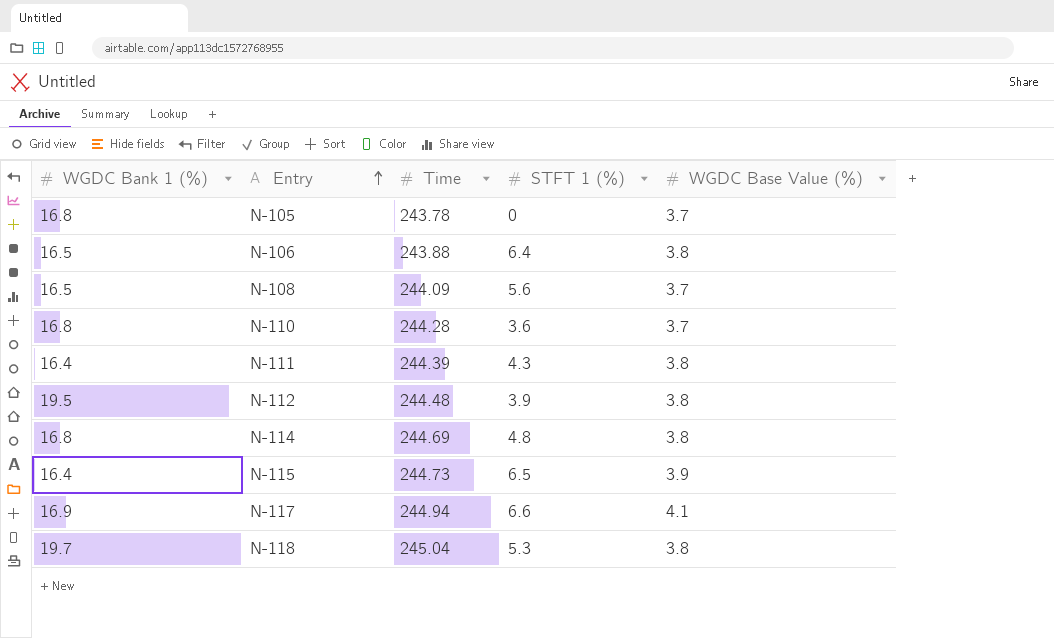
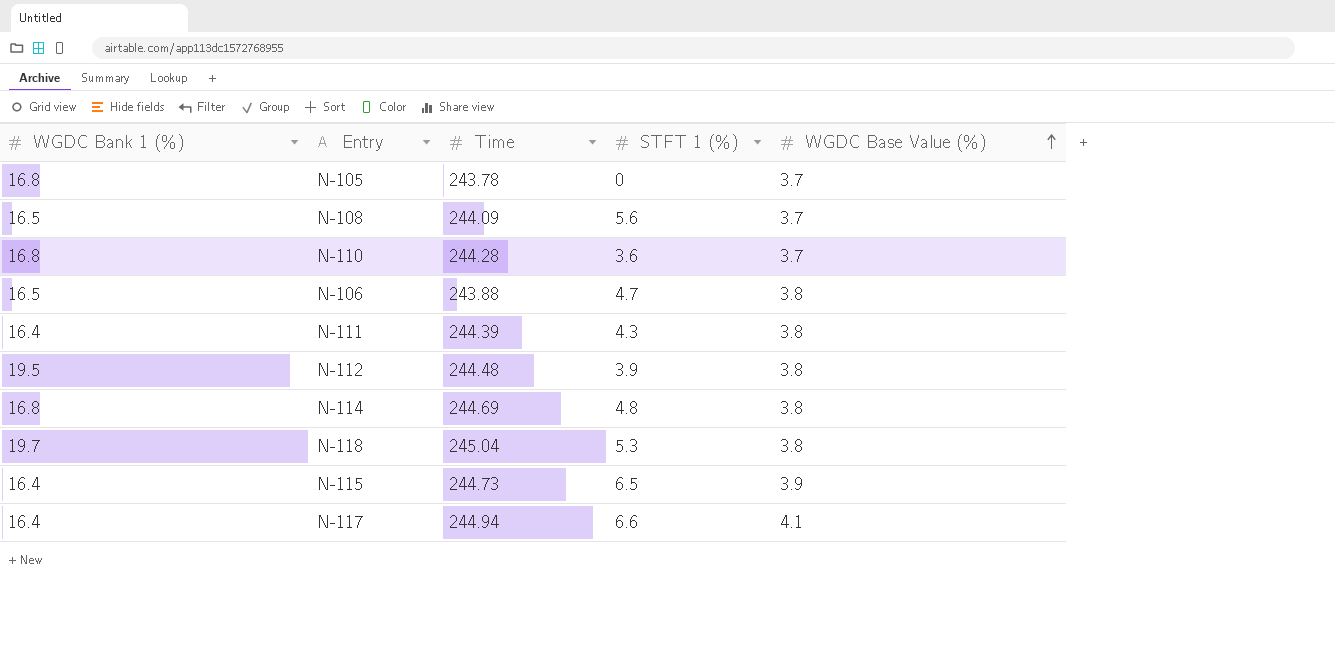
row order: Entry ascending -> WGDC Base Value (%) ascending
N-106 | STFT 1 (%): 6.4 -> 4.7
N-117 | WGDC Bank 1 (%): 16.9 -> 16.4

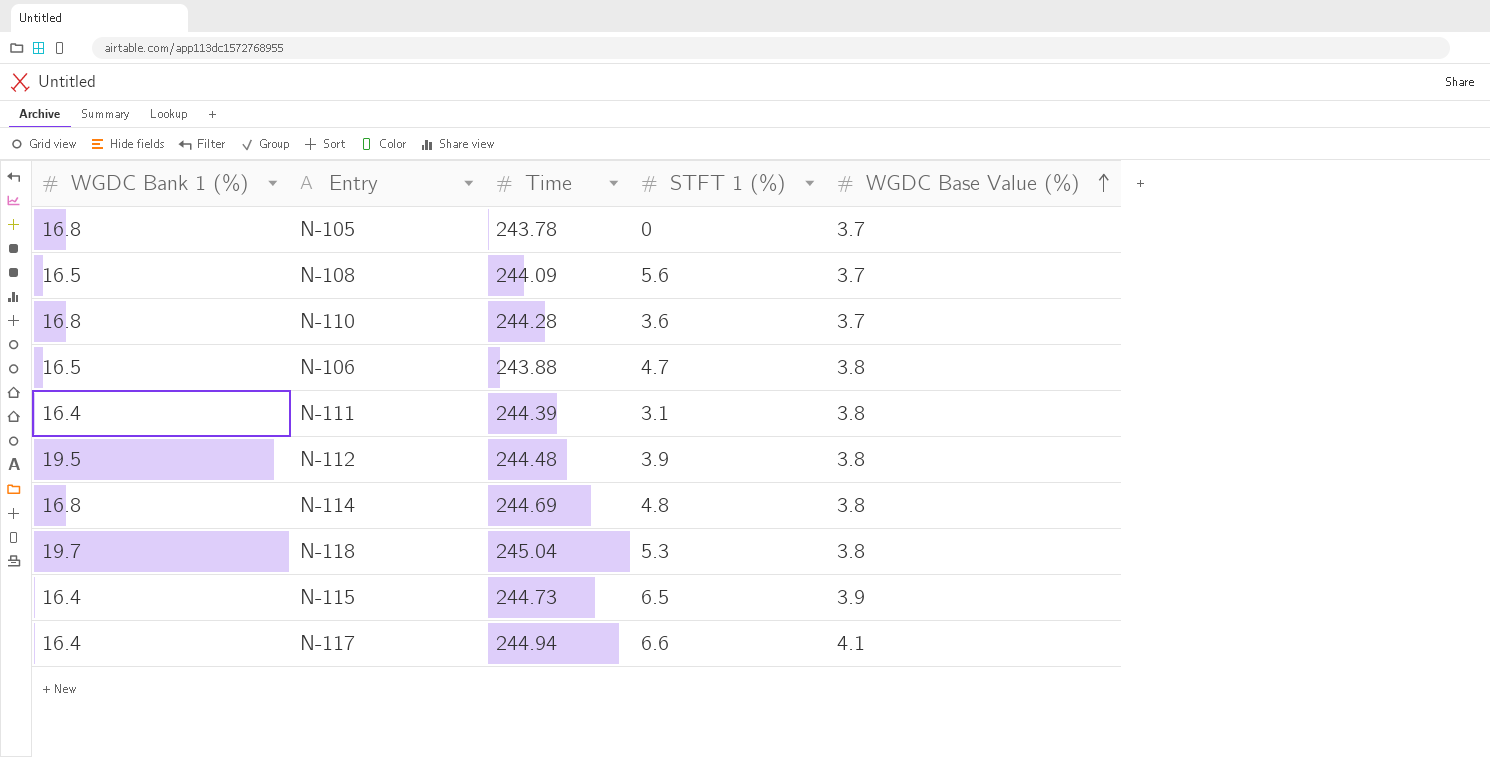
N-111 | STFT 1 (%): 4.3 -> 3.1

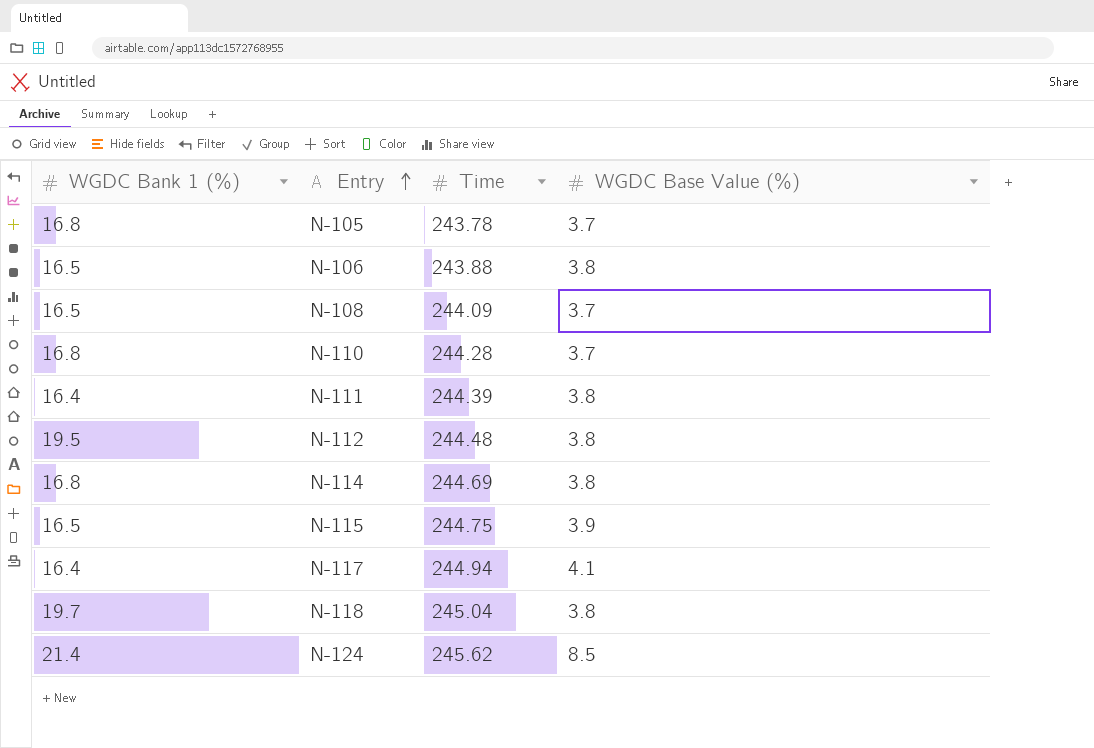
row order: WGDC Base Value (%) ascending -> Entry ascending
column STFT 1 (%) | position: 4 -> none
N-115 | WGDC Bank 1 (%): 16.4 -> 16.5
N-115 | Time: 244.73 -> 244.75
row N-124: none -> 21.4 | 245.62 | 8.5

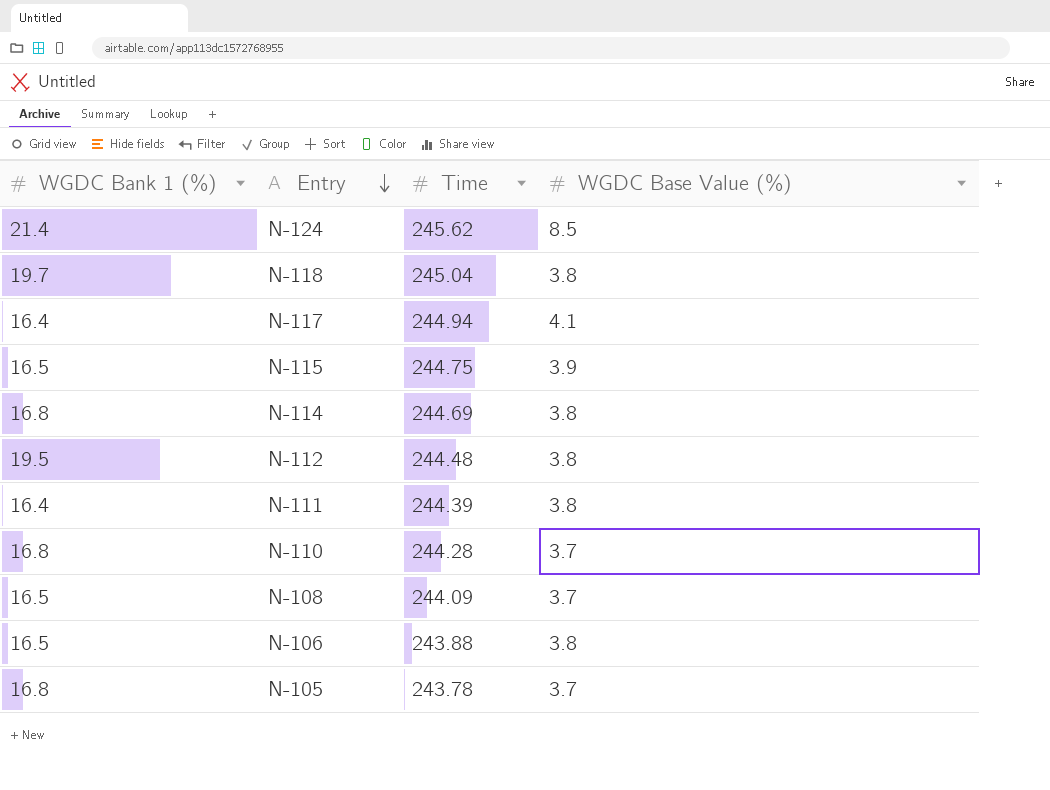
row order: Entry ascending -> Entry descending

